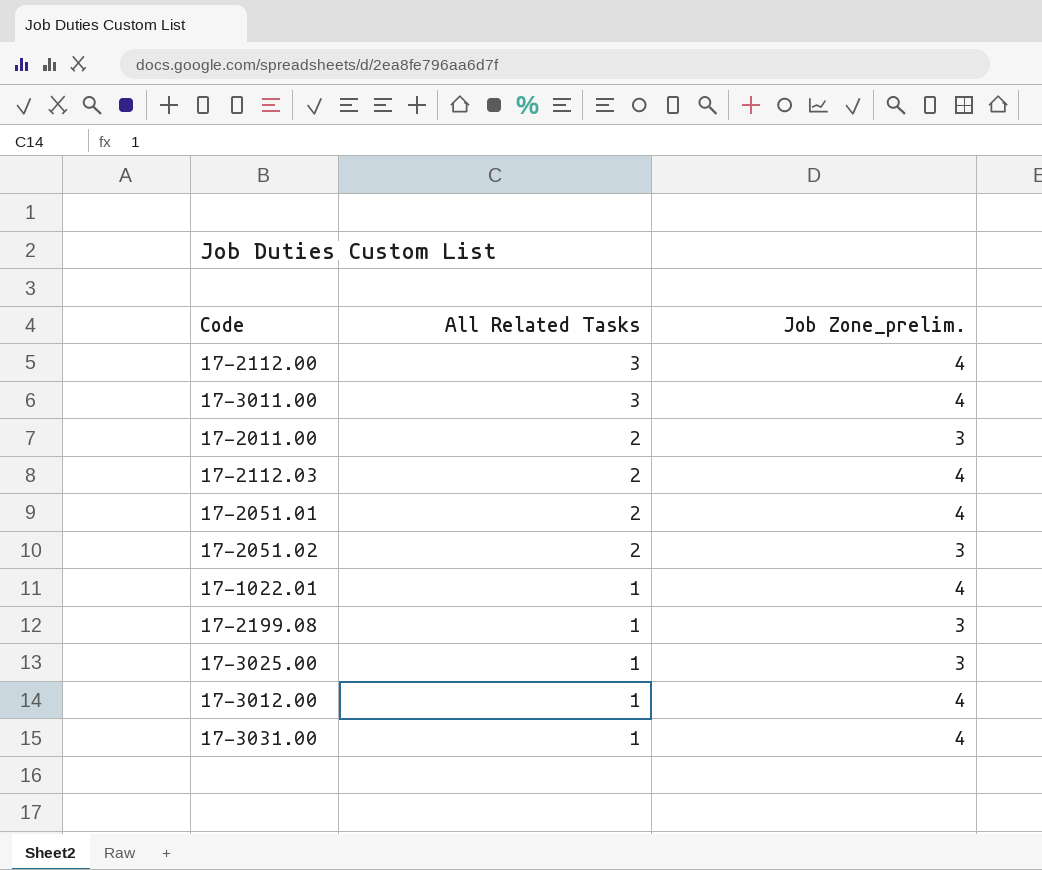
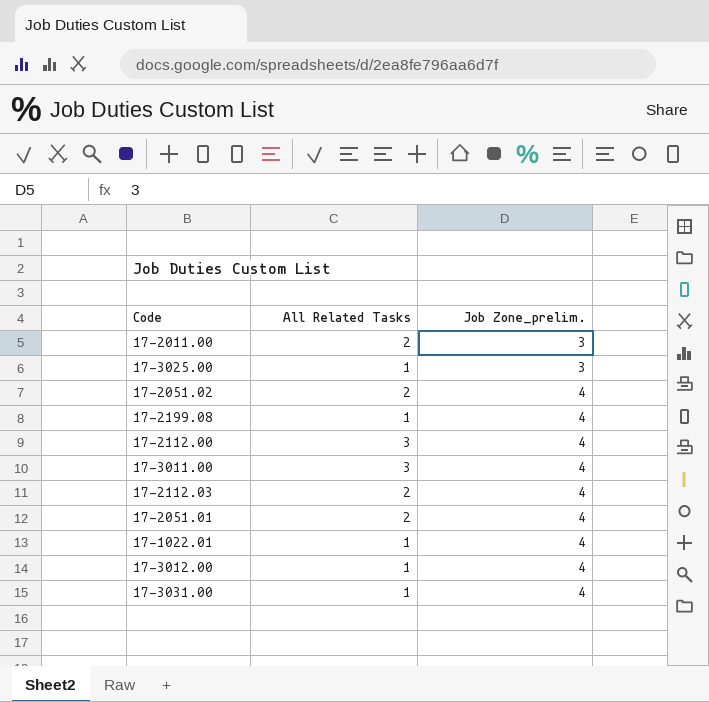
row order: All Related Tasks descending -> Job Zone_prelim. ascending
17-2051.02 | Job Zone_prelim.: 3 -> 4
17-2199.08 | Job Zone_prelim.: 3 -> 4

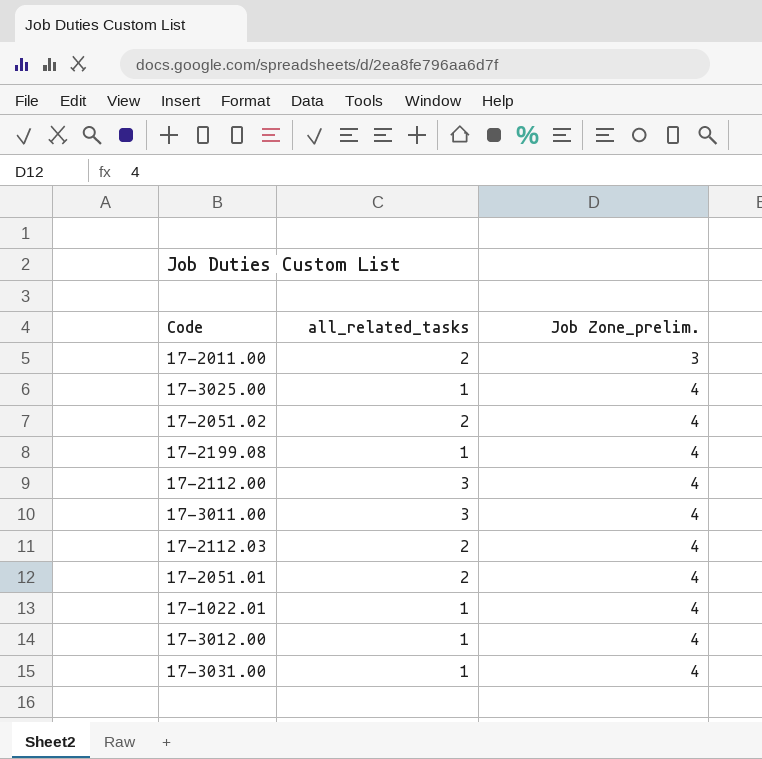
column name: All Related Tasks -> all_related_tasks
17-3025.00 | Job Zone_prelim.: 3 -> 4

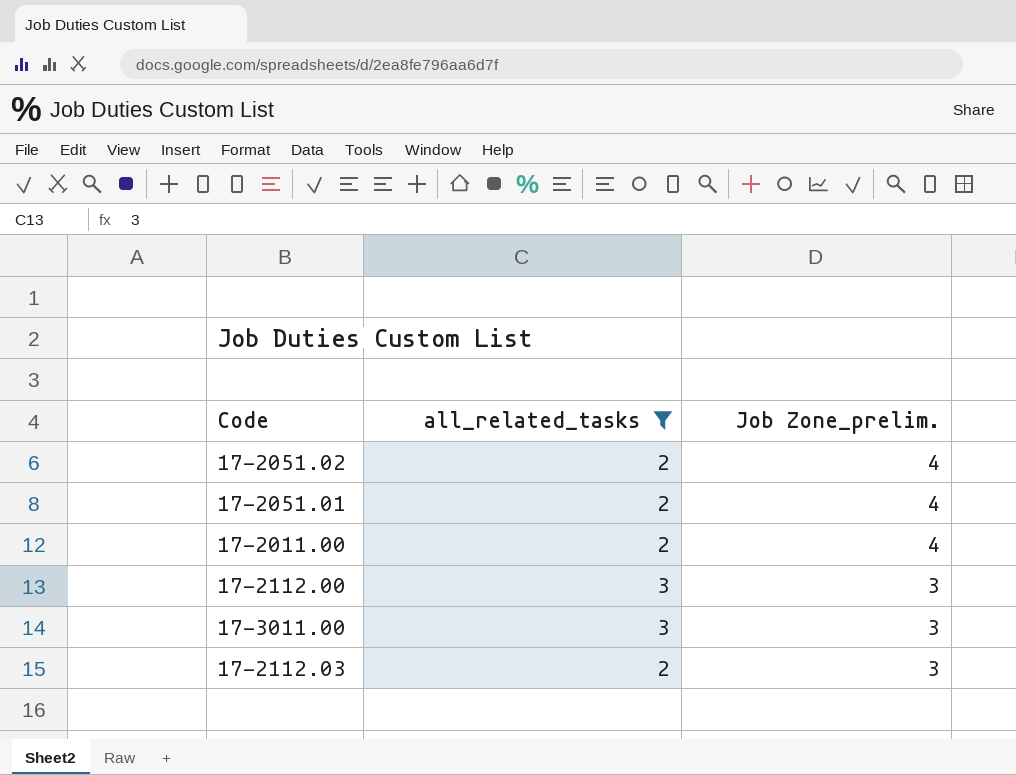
filter: none -> all_related_tasks != 1
row order: Job Zone_prelim. ascending -> Job Zone_prelim. descending
17-2011.00 | Job Zone_prelim.: 3 -> 4
17-2112.00 | Job Zone_prelim.: 4 -> 3
17-3011.00 | Job Zone_prelim.: 4 -> 3
17-2112.03 | Job Zone_prelim.: 4 -> 3

